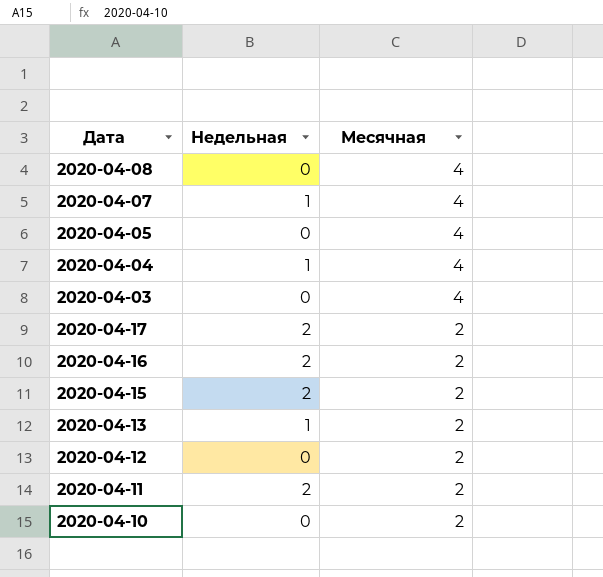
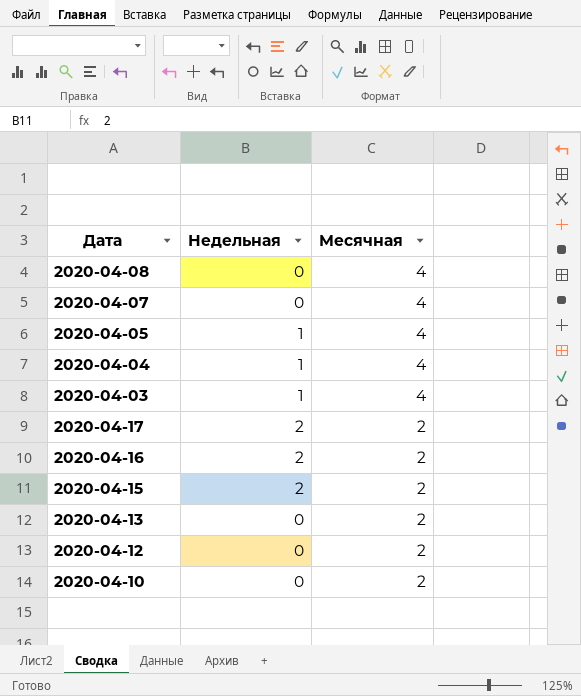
row 2020-04-11: 2 | 2 -> none
2020-04-07 | Недельная: 1 -> 0
2020-04-05 | Недельная: 0 -> 1
2020-04-03 | Недельная: 0 -> 1
2020-04-13 | Недельная: 1 -> 0

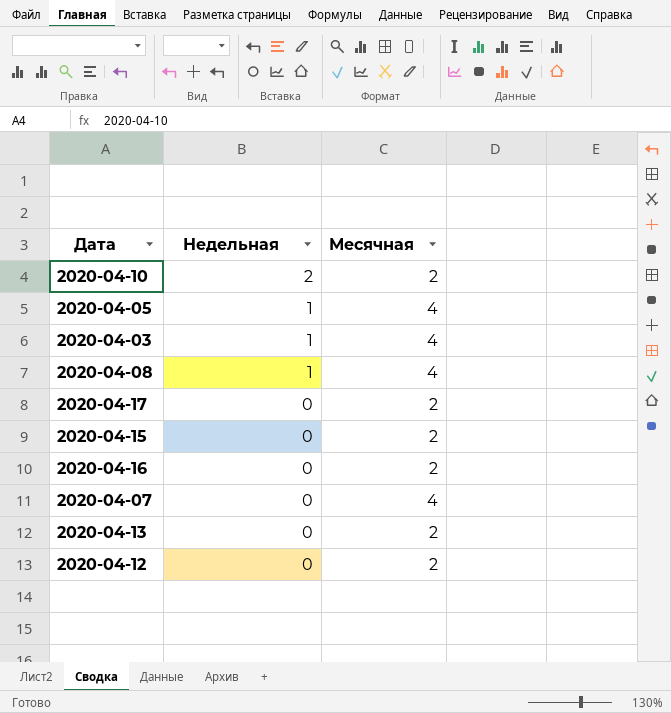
row order: Месячная descending -> Недельная descending
row 2020-04-04: 1 | 4 -> none
2020-04-10 | Недельная: 0 -> 2
2020-04-08 | Недельная: 0 -> 1
2020-04-17 | Недельная: 2 -> 0
2020-04-15 | Недельная: 2 -> 0
2020-04-16 | Недельная: 2 -> 0

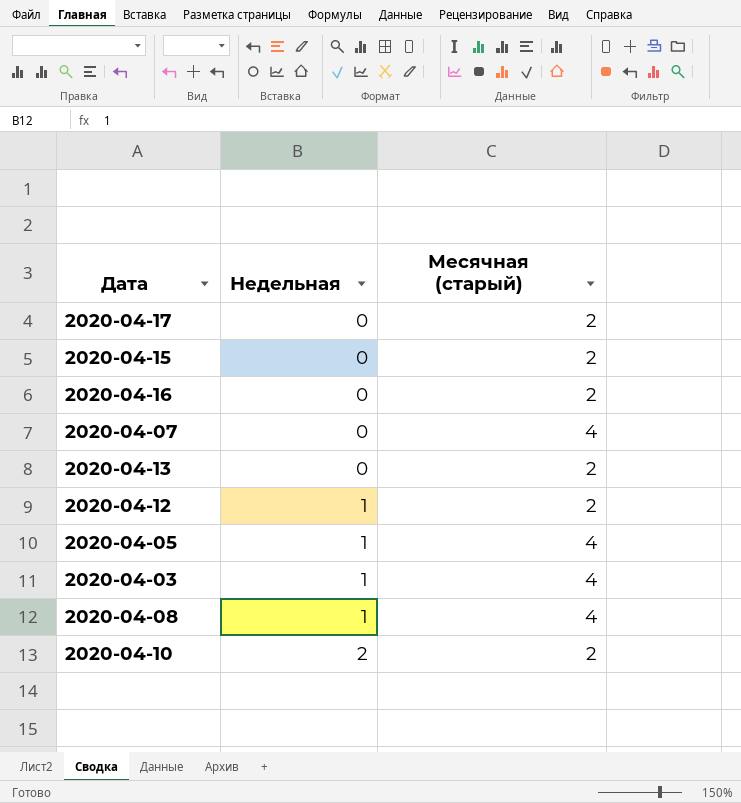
row order: Недельная descending -> Недельная ascending
column name: Месячная -> Месячная (старый)
2020-04-12 | Недельная: 0 -> 1

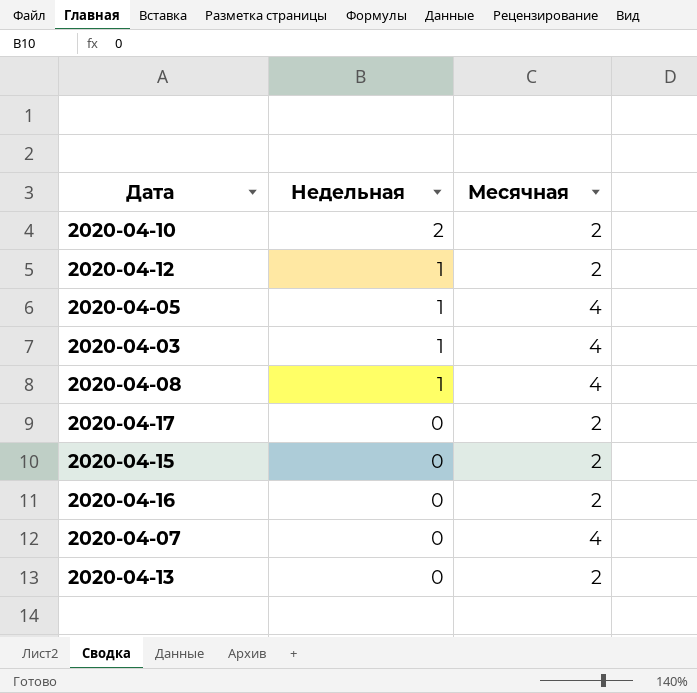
row order: Недельная ascending -> Недельная descending
column name: Месячная (старый) -> Месячная

